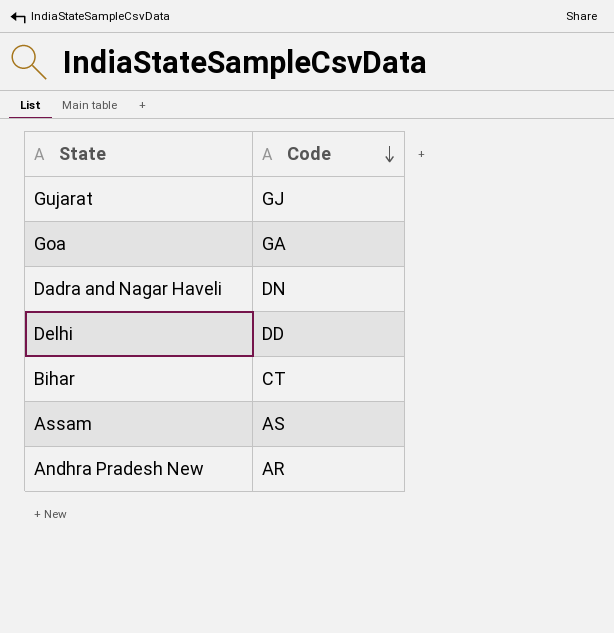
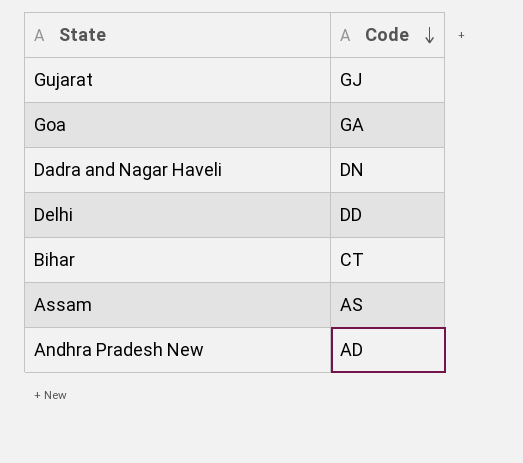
Andhra Pradesh New | Code: AR -> AD

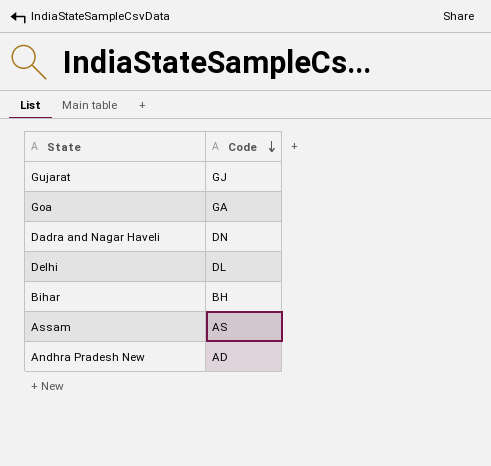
Delhi | Code: DD -> DL
Bihar | Code: CT -> BH

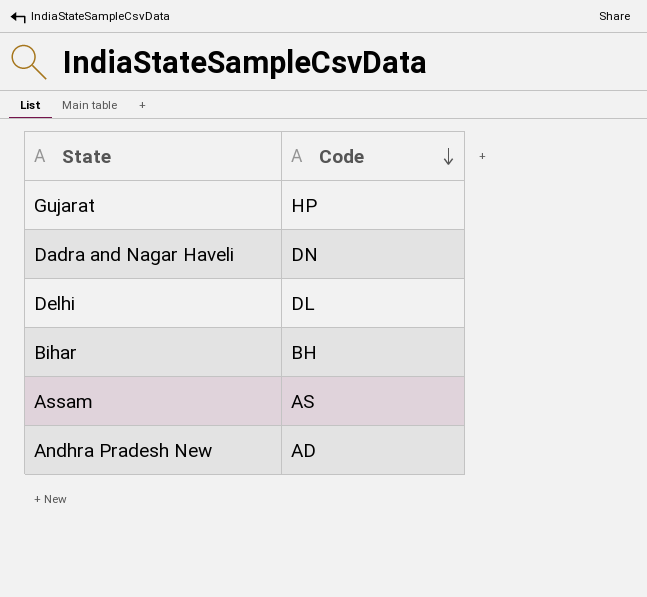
row Goa: GA -> none
Gujarat | Code: GJ -> HP

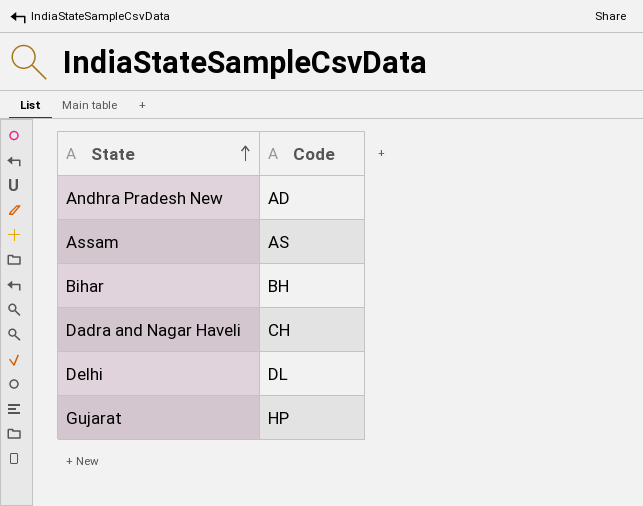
row order: Code descending -> State ascending
Dadra and Nagar Haveli | Code: DN -> CH

